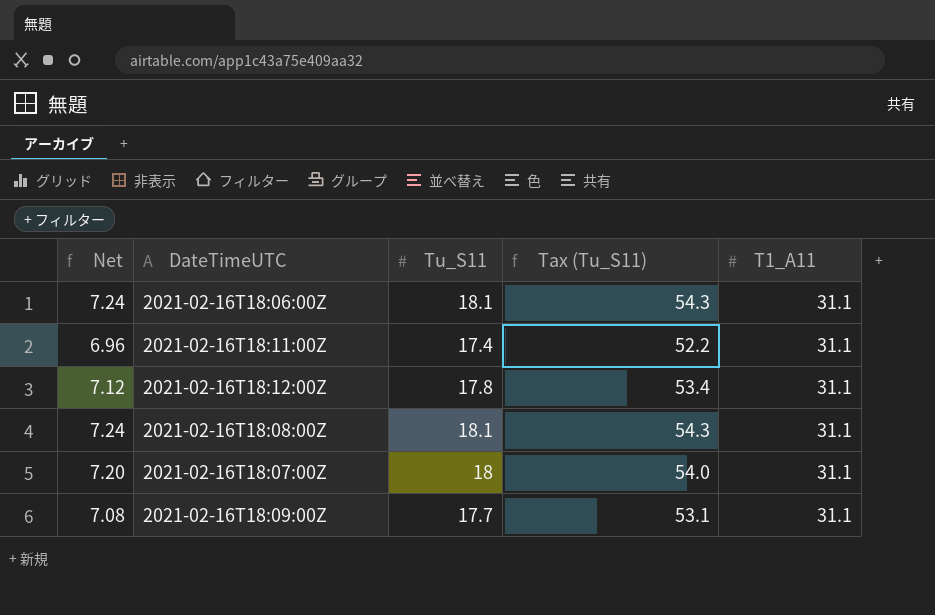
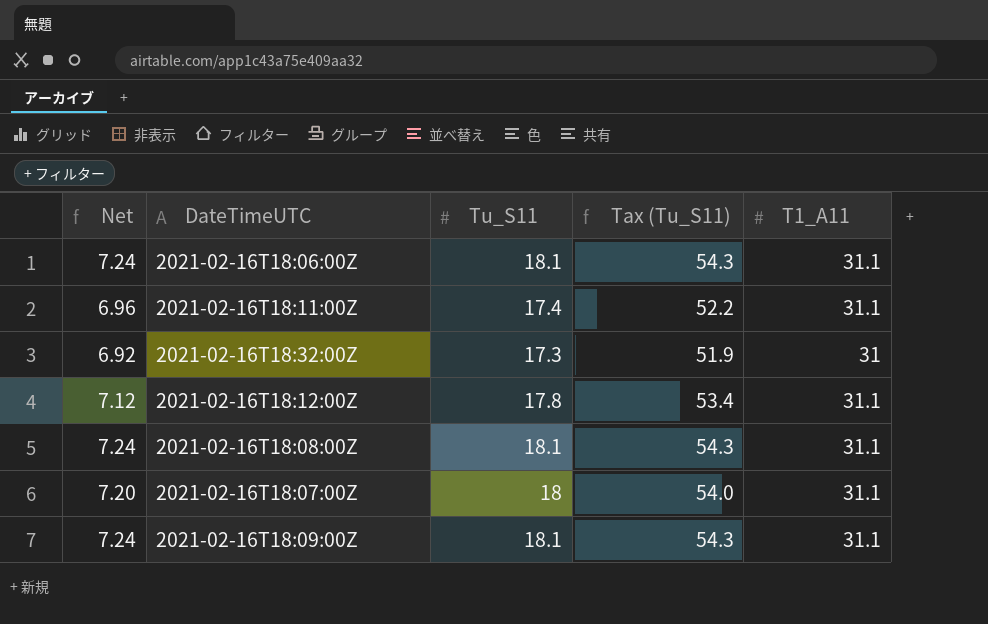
row 2021-02-16T18:32:00Z: none -> 6.92 | 17.3 | 51.9 | 31
2021-02-16T18:09:00Z | Net: 7.08 -> 7.24
2021-02-16T18:09:00Z | Tu_S11: 17.7 -> 18.1
2021-02-16T18:09:00Z | Tax (Tu_S11): 53.1 -> 54.3

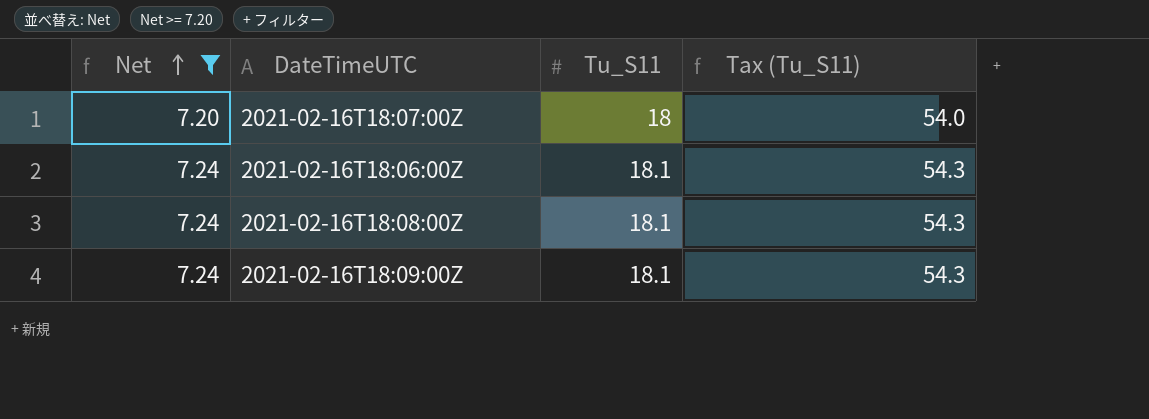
filter: none -> Net >= 7.20
row order: none -> Net ascending
column T1_A11 | position: 5 -> none

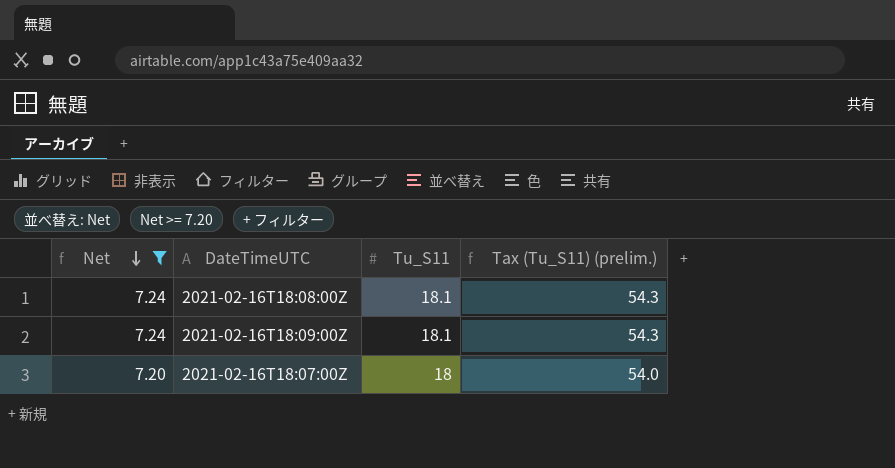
row order: Net ascending -> Net descending
column name: Tax (Tu_S11) -> Tax (Tu_S11) (prelim.)
row 2021-02-16T18:06:00Z: 7.24 | 18.1 | 54.3 -> none

